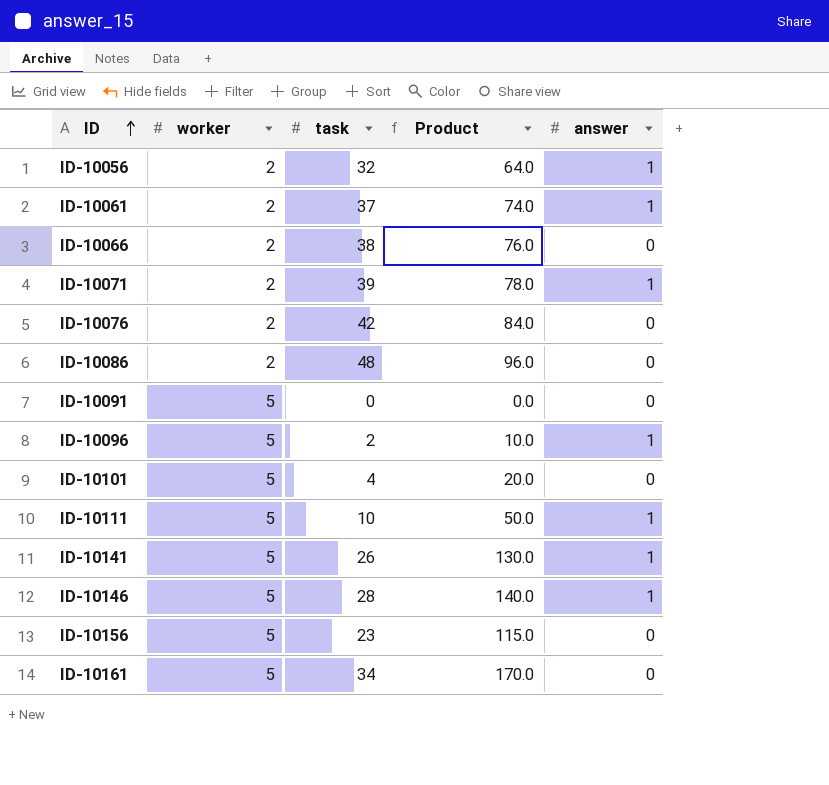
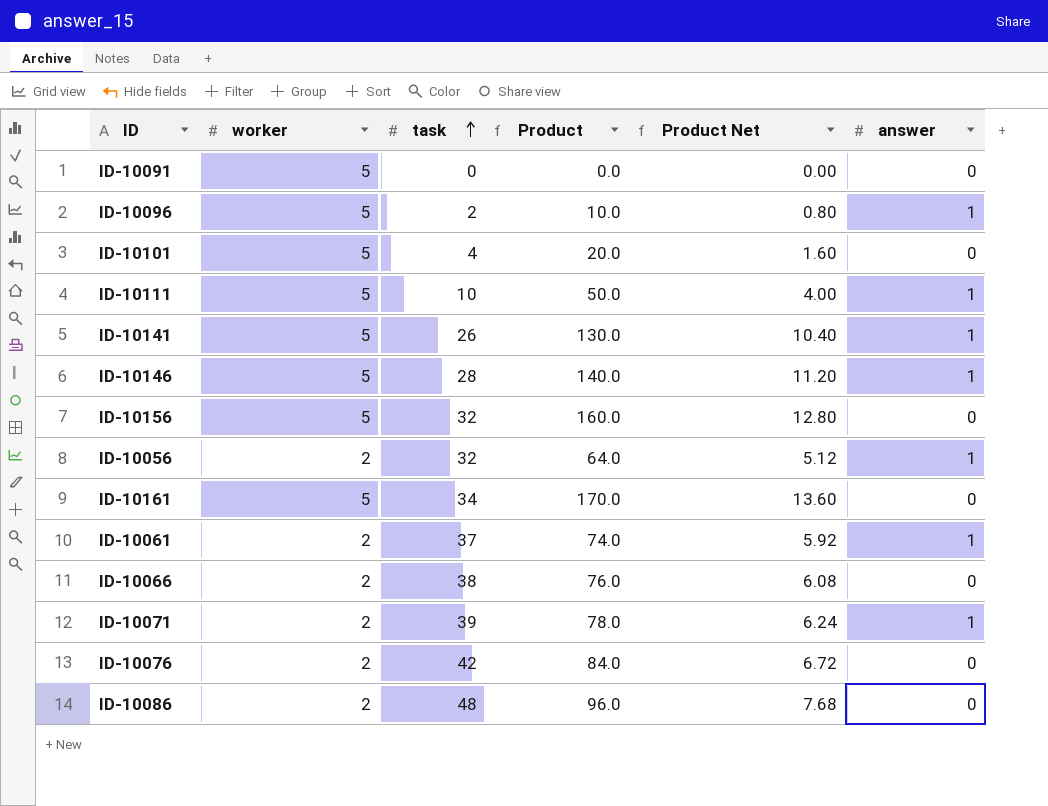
row order: ID ascending -> task ascending
column Product Net | formula: none -> [Product] * 0.08
ID-10156 | task: 23 -> 32
ID-10156 | Product: 115.0 -> 160.0

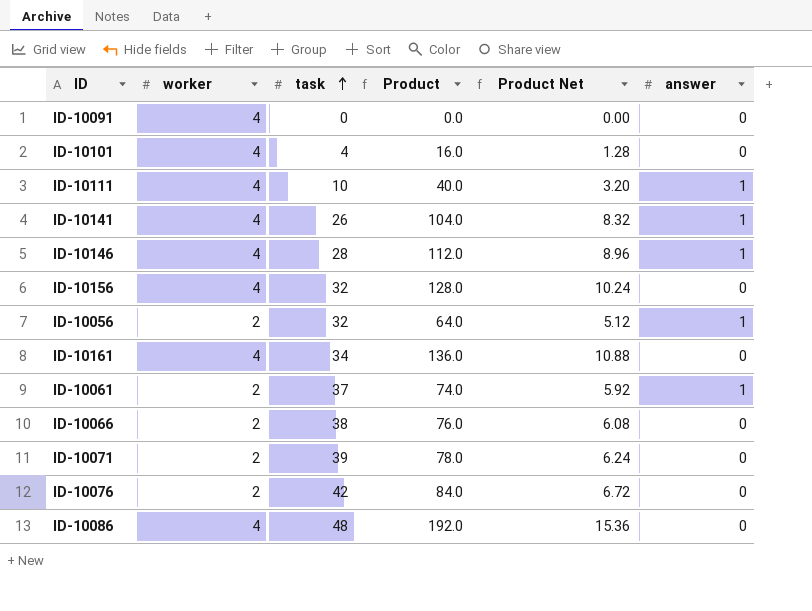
row ID-10096: 5 | 2 | 10.0 | 0.80 | 1 -> none
ID-10091 | worker: 5 -> 4
ID-10101 | worker: 5 -> 4
ID-10101 | Product: 20.0 -> 16.0
ID-10101 | Product Net: 1.60 -> 1.28
ID-10111 | worker: 5 -> 4
ID-10111 | Product: 50.0 -> 40.0
ID-10111 | Product Net: 4.00 -> 3.20
ID-10141 | worker: 5 -> 4
ID-10141 | Product: 130.0 -> 104.0
ID-10141 | Product Net: 10.40 -> 8.32
ID-10146 | worker: 5 -> 4
ID-10146 | Product: 140.0 -> 112.0
ID-10146 | Product Net: 11.20 -> 8.96
ID-10156 | worker: 5 -> 4
ID-10156 | Product: 160.0 -> 128.0
ID-10156 | Product Net: 12.80 -> 10.24
ID-10161 | worker: 5 -> 4
ID-10161 | Product: 170.0 -> 136.0
ID-10161 | Product Net: 13.60 -> 10.88
ID-10071 | answer: 1 -> 0
ID-10086 | worker: 2 -> 4
ID-10086 | Product: 96.0 -> 192.0
ID-10086 | Product Net: 7.68 -> 15.36

